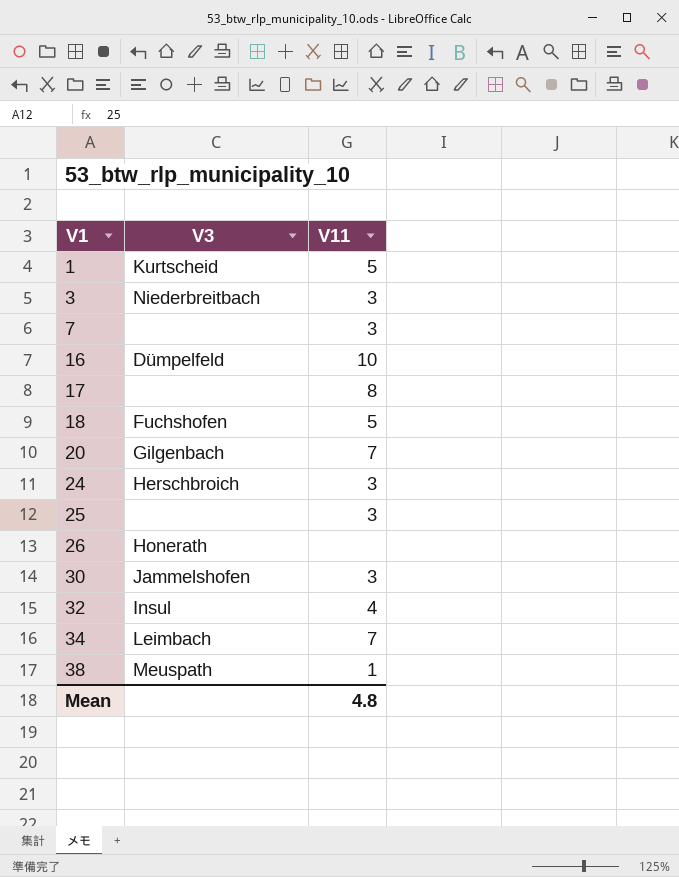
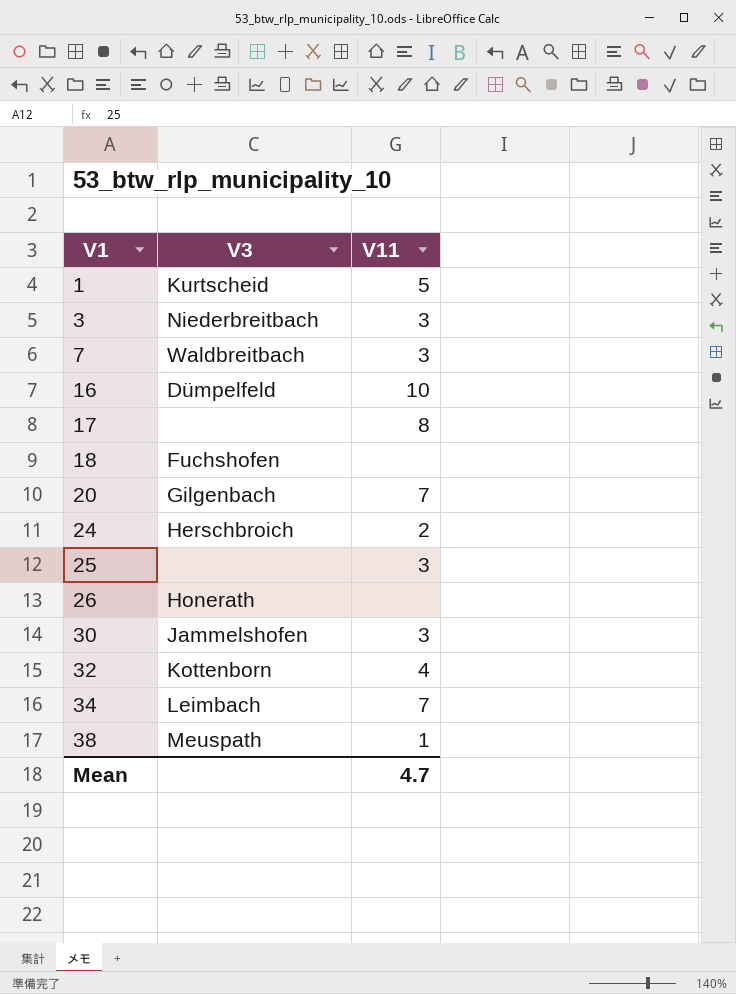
7 | V3: none -> Waldbreitbach
18 | V11: 5 -> none
24 | V11: 3 -> 2
32 | V3: Insul -> Kottenborn
Mean | V11: 4.8 -> 4.7

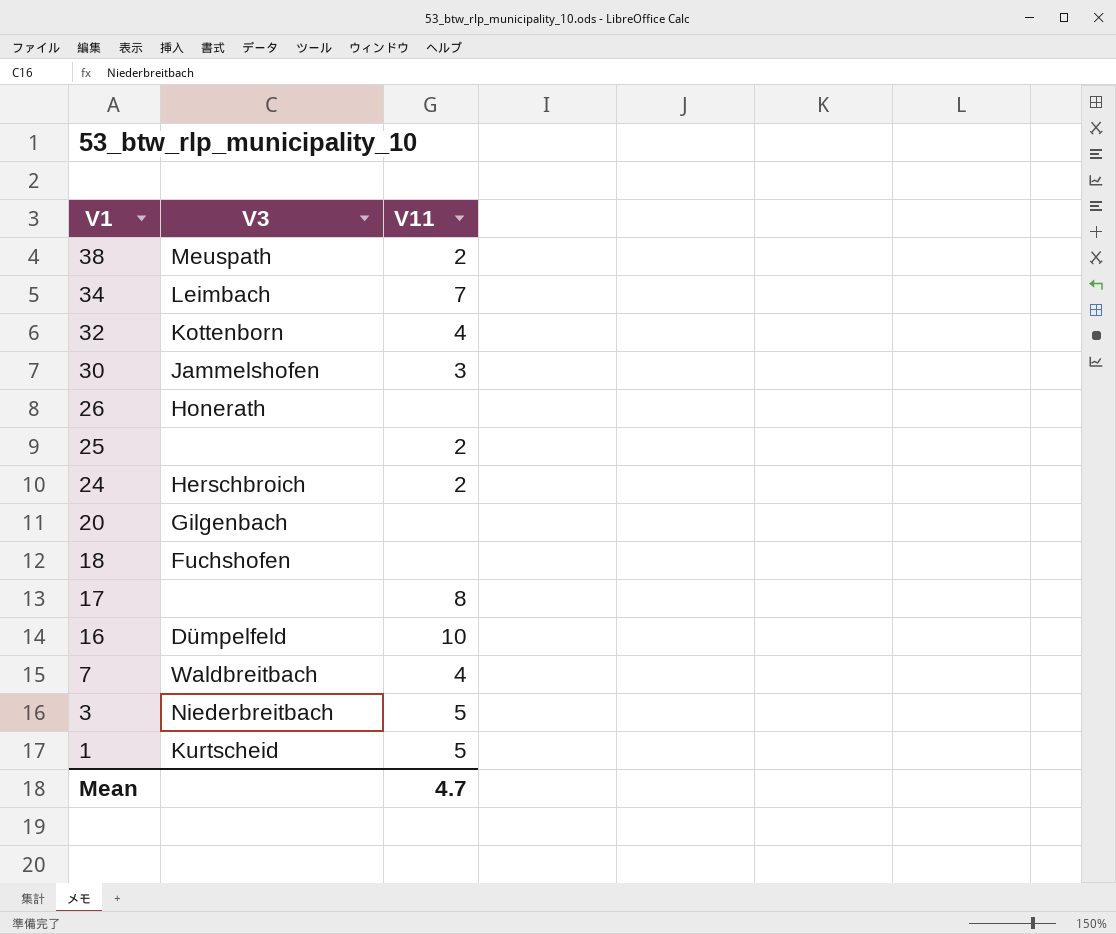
row order: V1 ascending -> V1 descending
38 | V11: 1 -> 2
25 | V11: 3 -> 2
20 | V11: 7 -> none
7 | V11: 3 -> 4
3 | V11: 3 -> 5

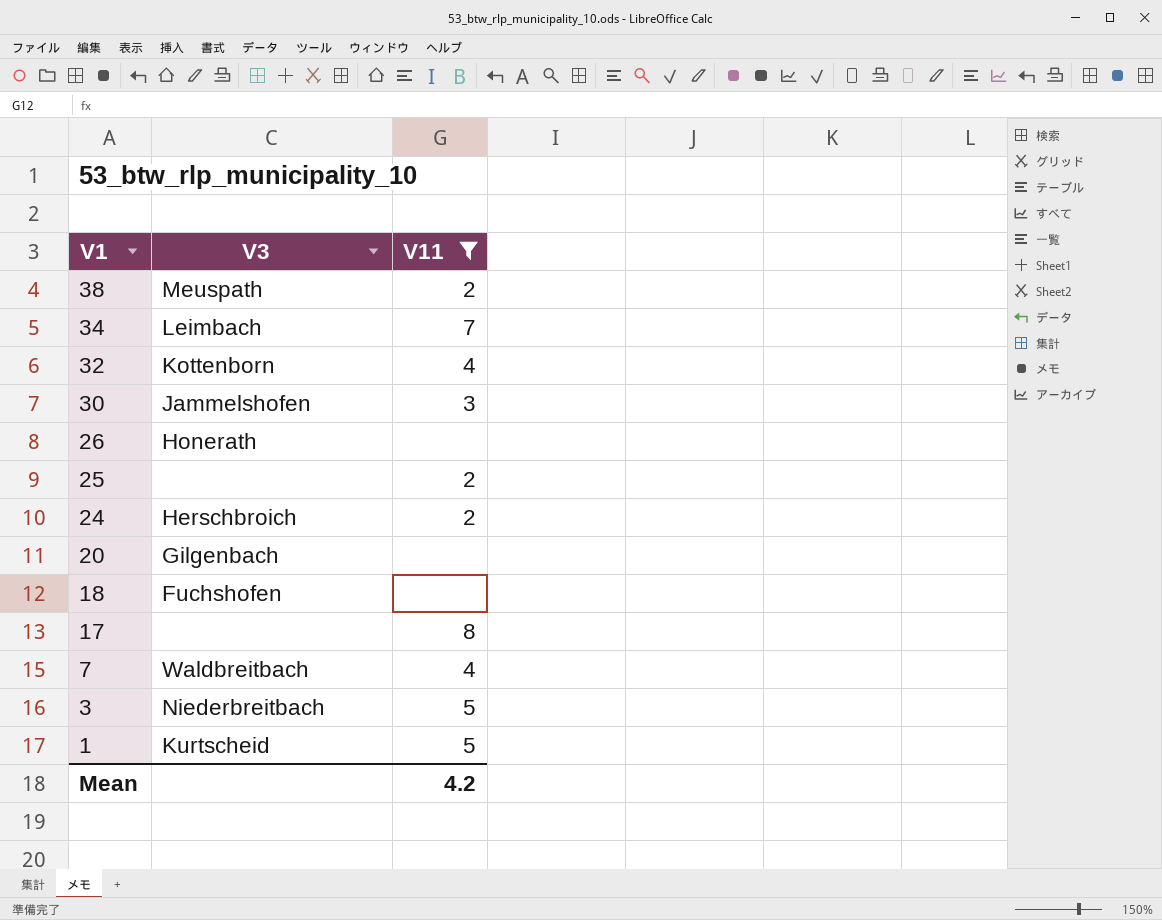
filter: none -> V11 != 10
Mean | V11: 4.7 -> 4.2

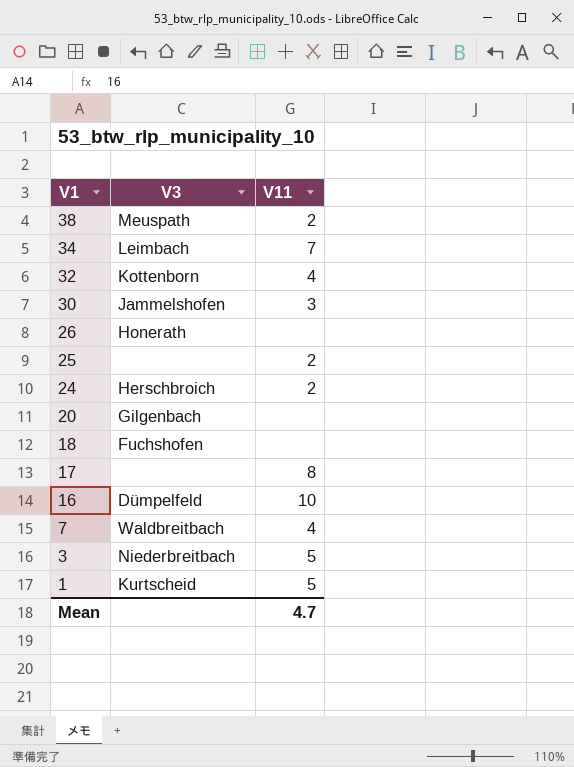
filter: V11 != 10 -> none
Mean | V11: 4.2 -> 4.7

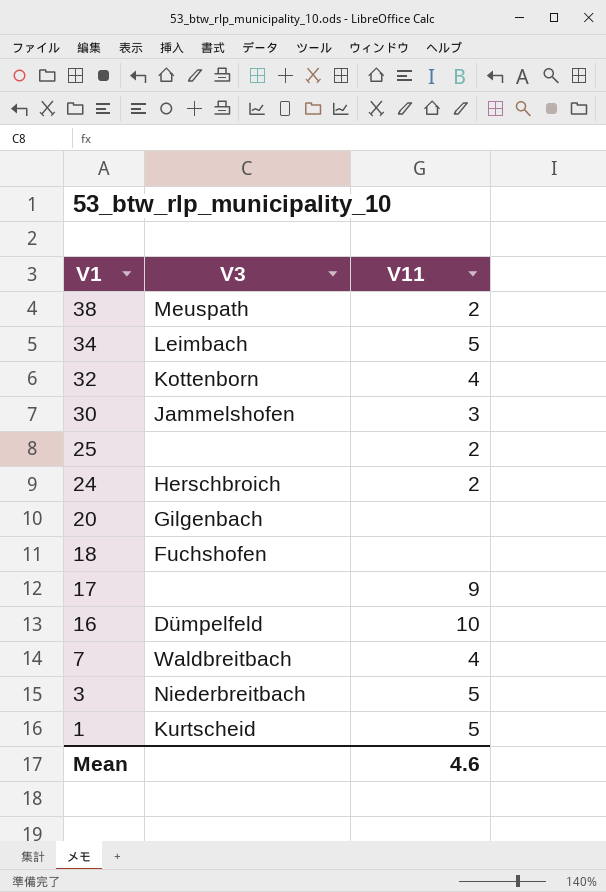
row 26: Honerath | none -> none
34 | V11: 7 -> 5
17 | V11: 8 -> 9
Mean | V11: 4.7 -> 4.6

